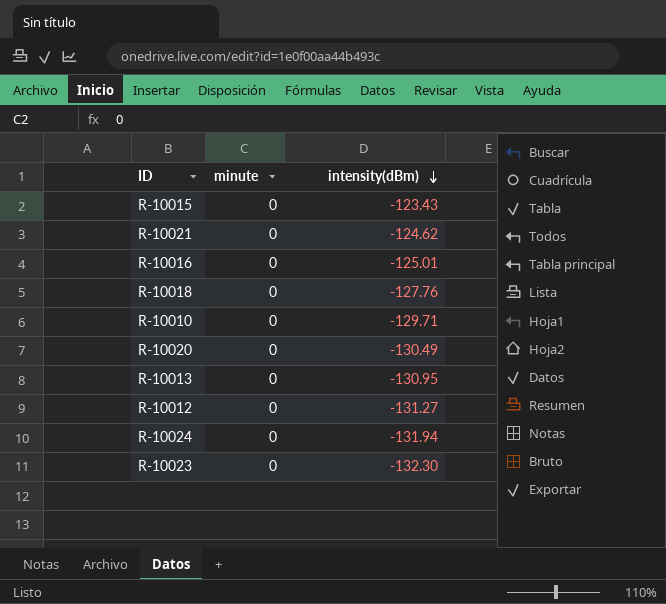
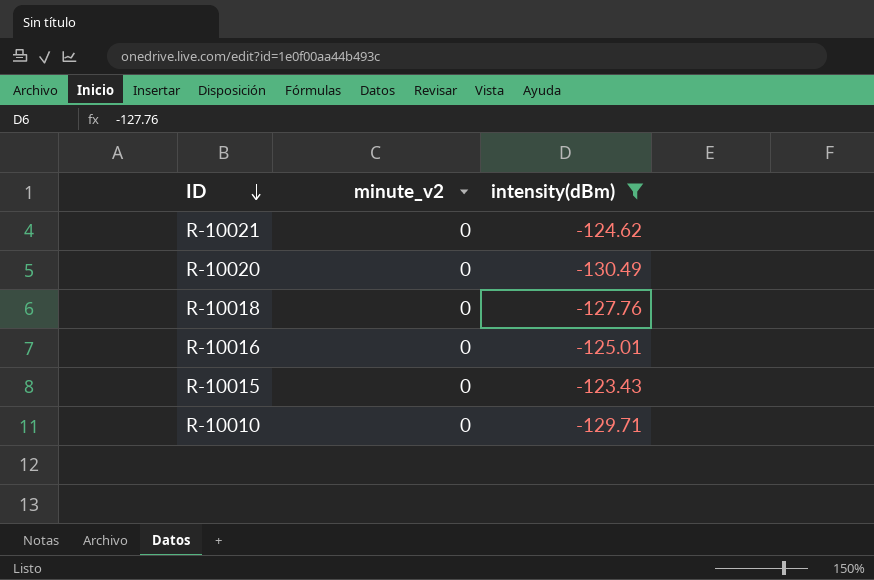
filter: none -> intensity(dBm) >= -130.49
row order: intensity(dBm) descending -> ID descending
column name: minute -> minute_v2

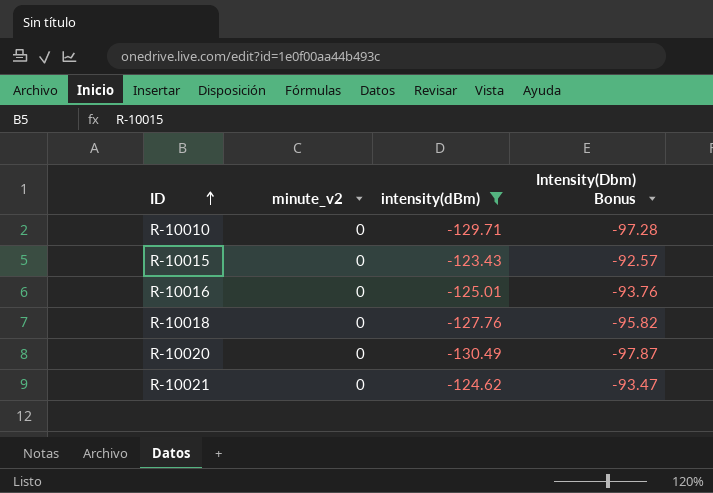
row order: ID descending -> ID ascending
column Intensity(Dbm) Bonus | formula: none -> [intensity(dBm)] * 0.75

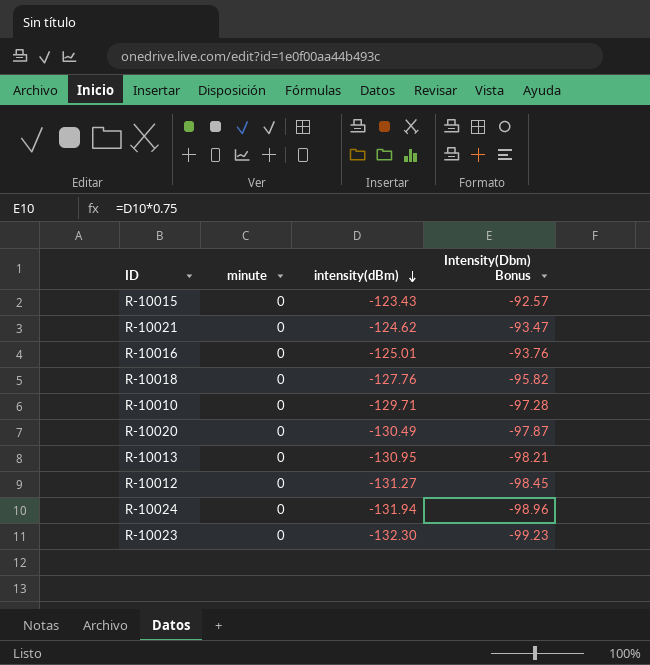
filter: intensity(dBm) >= -130.49 -> none
row order: ID ascending -> intensity(dBm) descending
column name: minute_v2 -> minute

